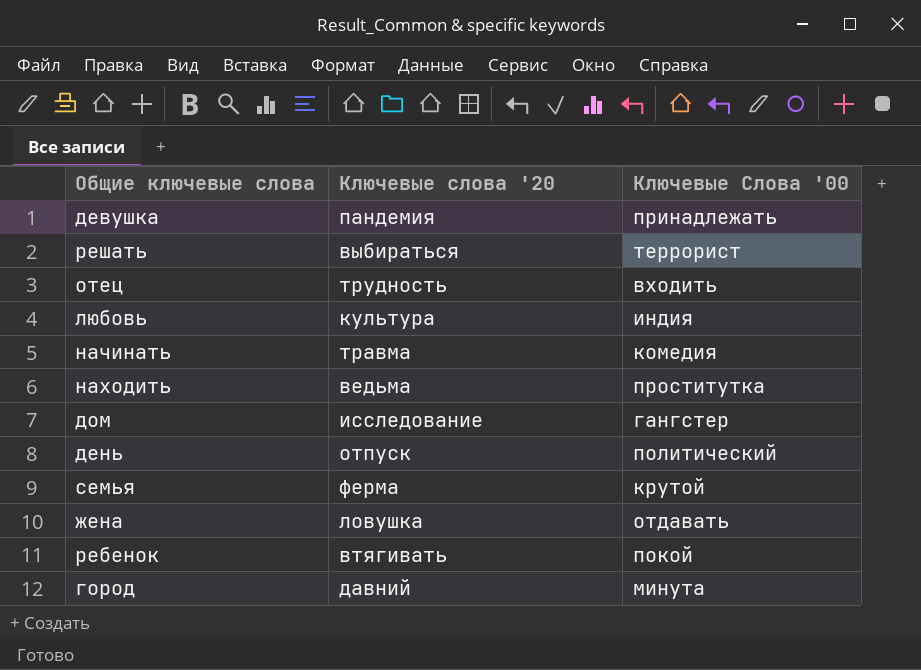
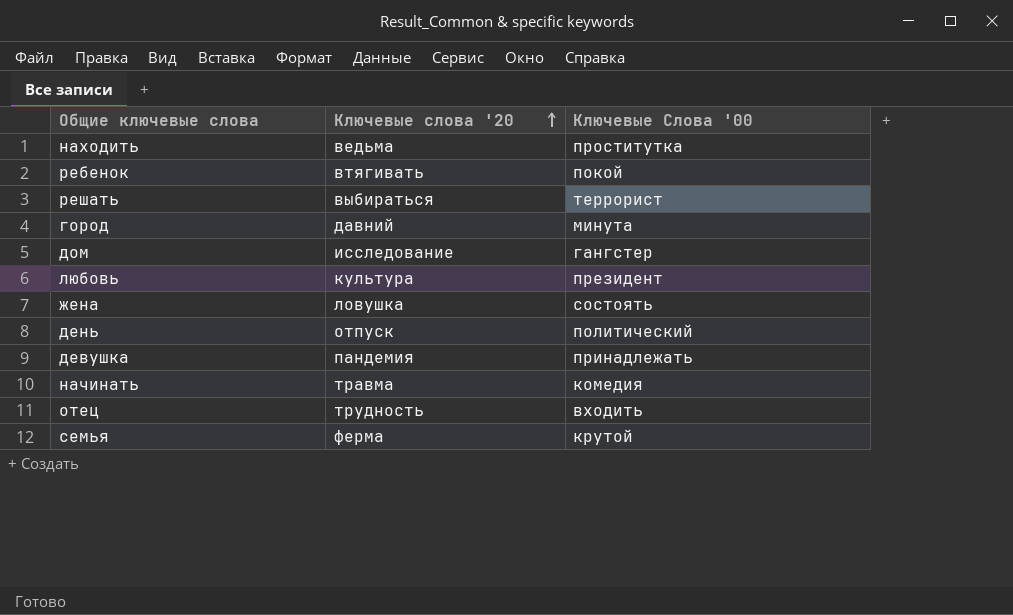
row order: none -> Ключевые слова '20 ascending
любовь | Ключевые Слова '00: индия -> президент
жена | Ключевые Слова '00: отдавать -> состоять

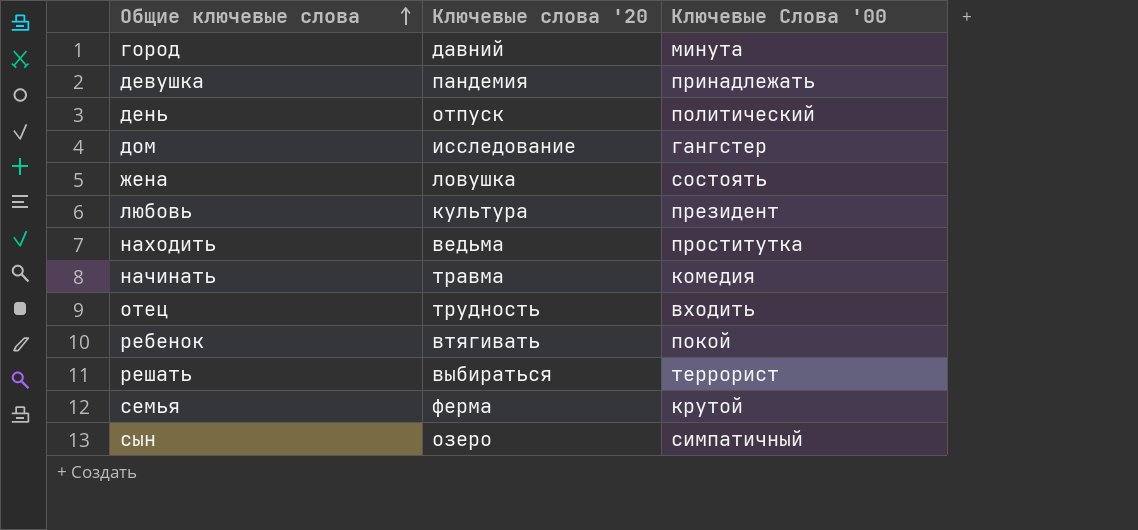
row order: Ключевые слова '20 ascending -> Общие ключевые слова ascending
row сын: none -> озеро | симпатичный

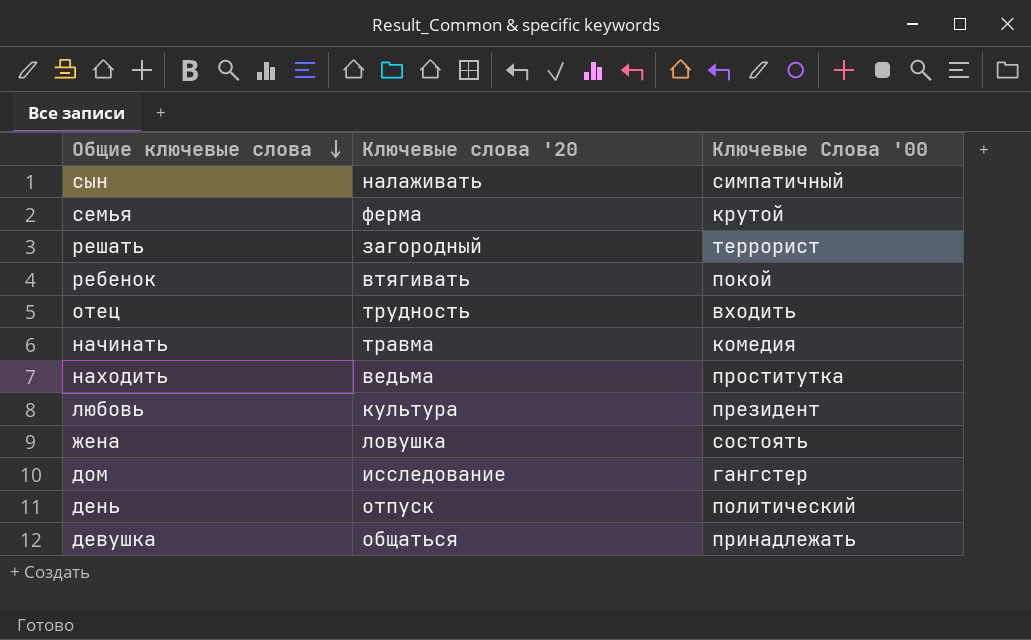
row order: Общие ключевые слова ascending -> Общие ключевые слова descending
row город: давний | минута -> none
сын | Ключевые слова '20: озеро -> налаживать
решать | Ключевые слова '20: выбираться -> загородный
девушка | Ключевые слова '20: пандемия -> общаться

